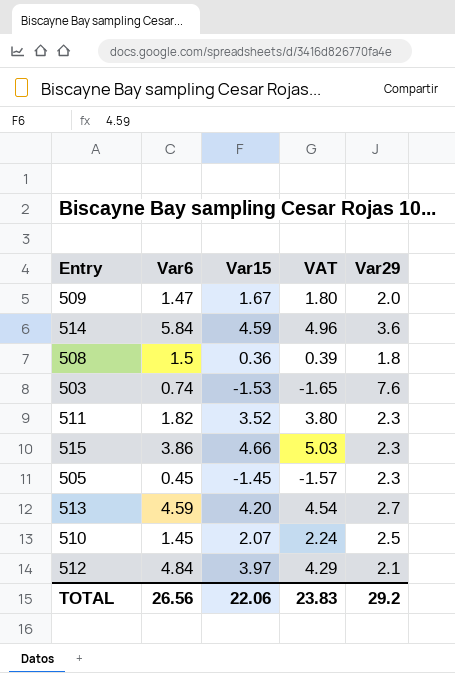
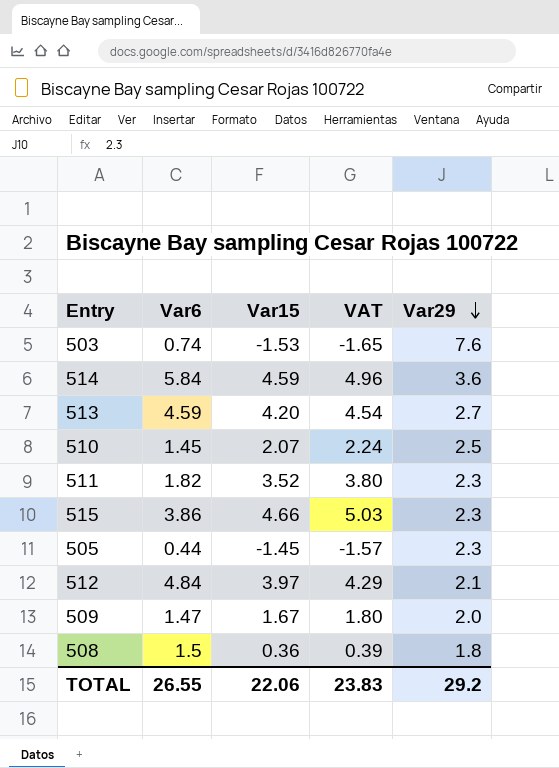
row order: none -> Var29 descending
505 | Var6: 0.45 -> 0.44
TOTAL | Var6: 26.56 -> 26.55

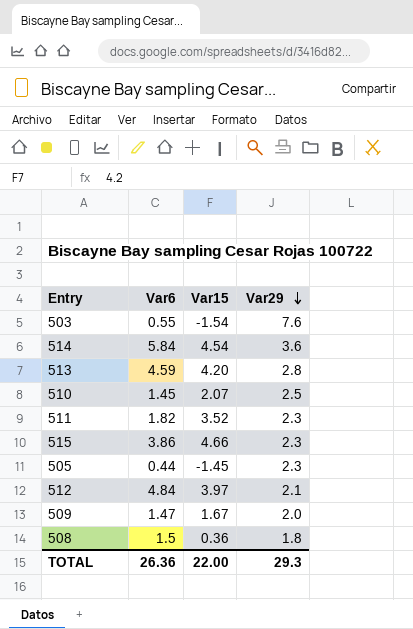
column VAT | formula: [Var15] * 1.08 -> none
503 | Var6: 0.74 -> 0.55
503 | Var15: -1.53 -> -1.54
514 | Var15: 4.59 -> 4.54
513 | Var29: 2.7 -> 2.8
TOTAL | Var6: 26.55 -> 26.36
TOTAL | Var15: 22.06 -> 22.00
TOTAL | Var29: 29.2 -> 29.3

